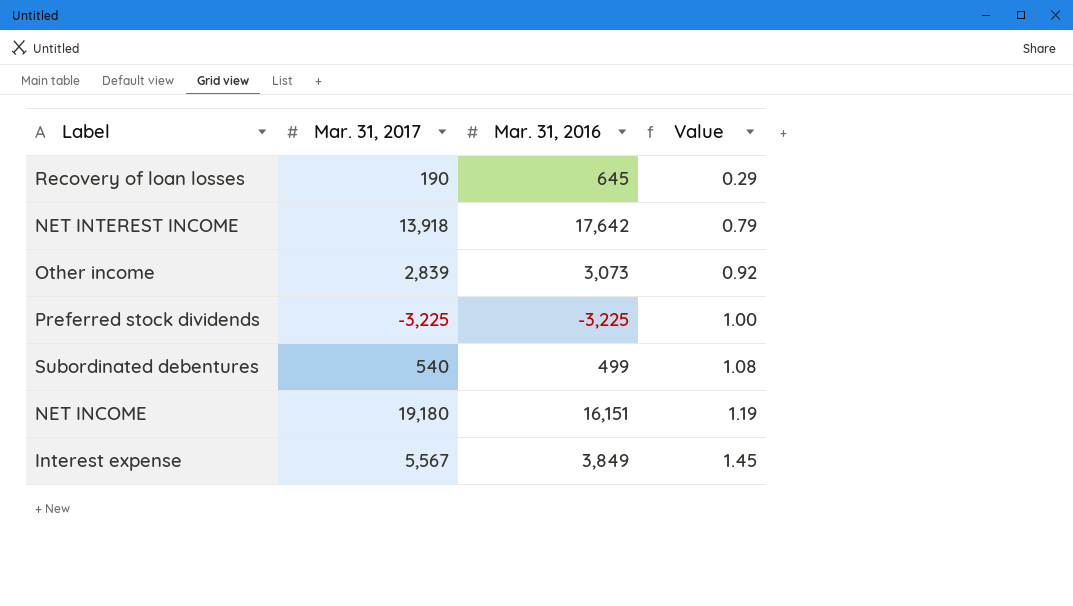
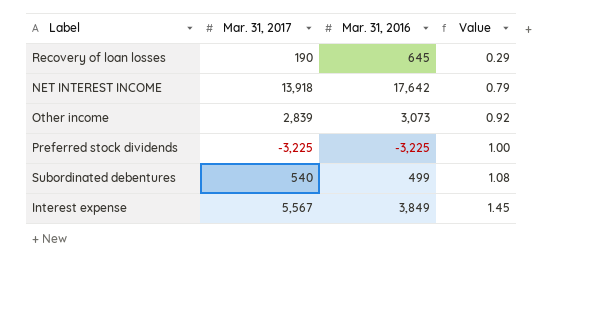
row NET INCOME: 19,180 | 16,151 | 1.19 -> none

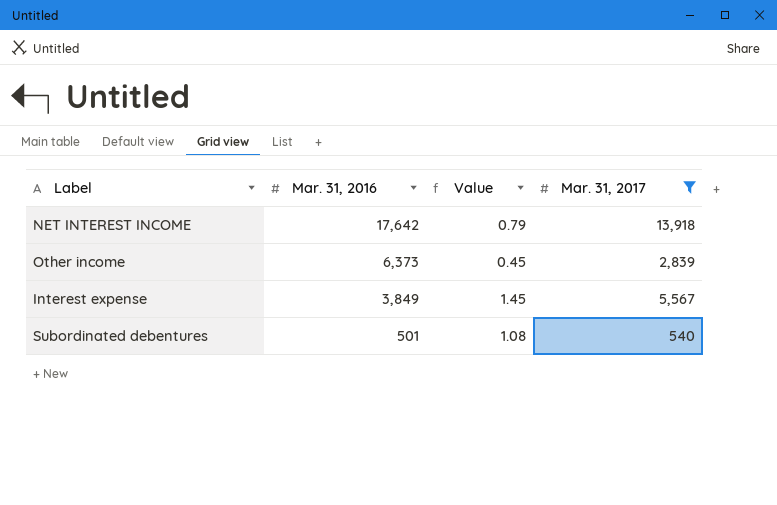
filter: none -> Mar. 31, 2017 >= 540
row order: Value ascending -> Mar. 31, 2016 descending
column Mar. 31, 2017 | position: 2 -> 4
Other income | Mar. 31, 2016: 3,073 -> 6,373
Other income | Value: 0.92 -> 0.45
Subordinated debentures | Mar. 31, 2016: 499 -> 501

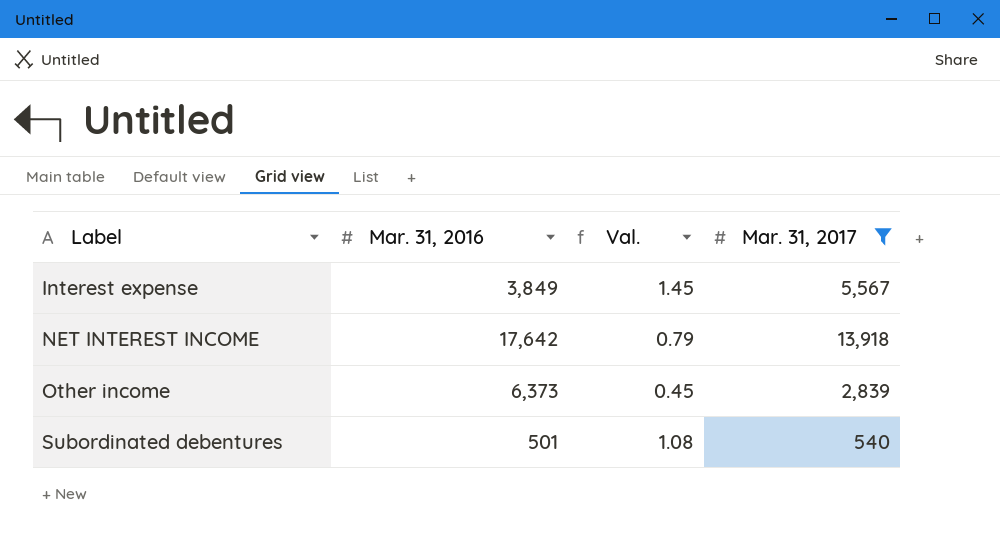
row order: Mar. 31, 2016 descending -> Label ascending
column name: Value -> Val.

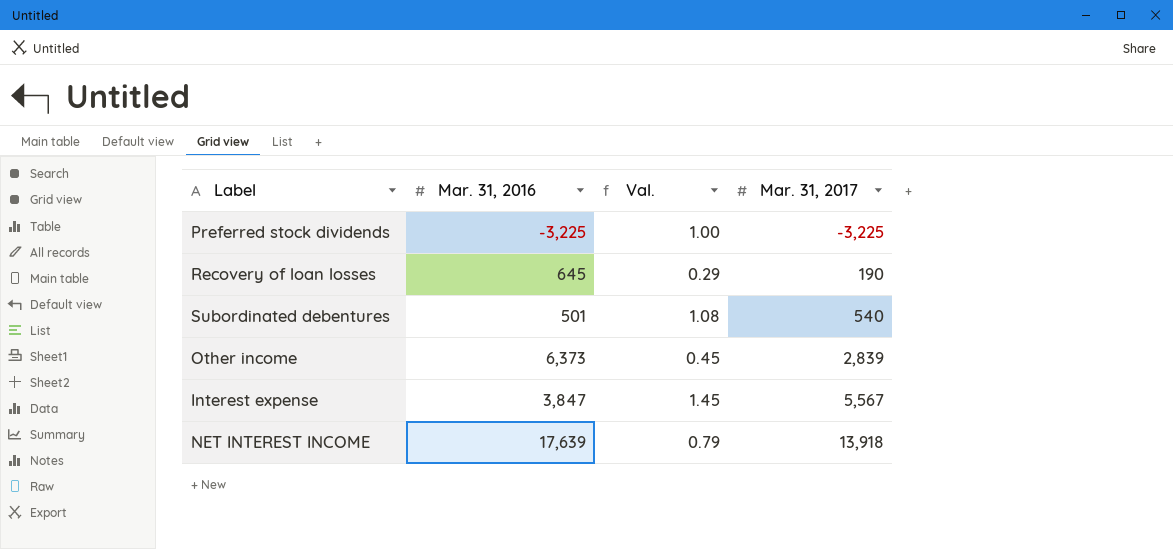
filter: Mar. 31, 2017 >= 540 -> none
row order: Label ascending -> Mar. 31, 2017 ascending
Interest expense | Mar. 31, 2016: 3,849 -> 3,847
NET INTEREST INCOME | Mar. 31, 2016: 17,642 -> 17,639

